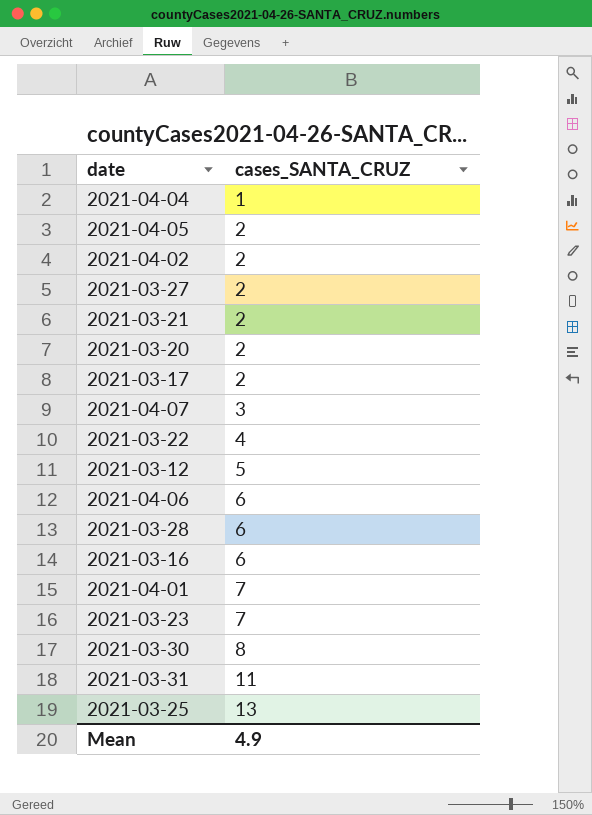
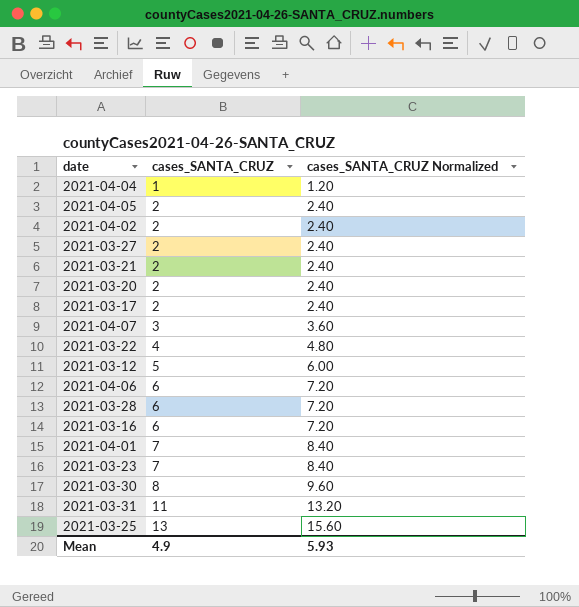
column cases_SANTA_CRUZ Normalized | formula: none -> [cases_SANTA_CRUZ] * 1.2

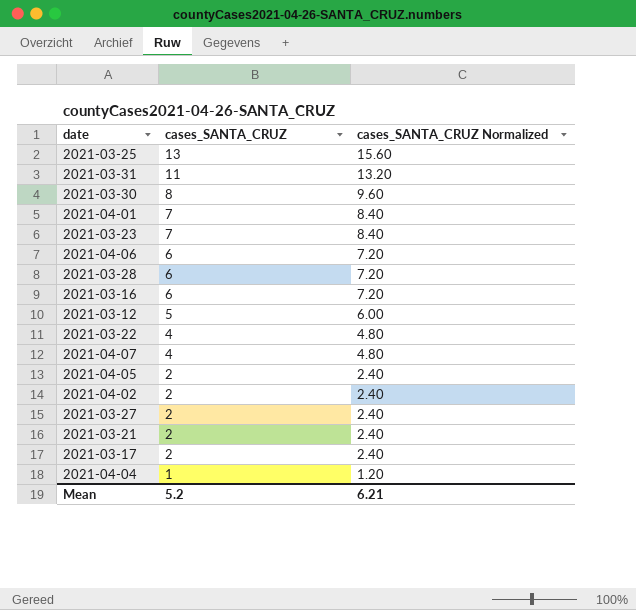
row order: cases_SANTA_CRUZ ascending -> cases_SANTA_CRUZ descending
row 2021-03-20: 2 | 2.40 -> none
2021-04-07 | cases_SANTA_CRUZ: 3 -> 4
2021-04-07 | cases_SANTA_CRUZ Normalized: 3.60 -> 4.80
Mean | cases_SANTA_CRUZ: 4.9 -> 5.2
Mean | cases_SANTA_CRUZ Normalized: 5.93 -> 6.21

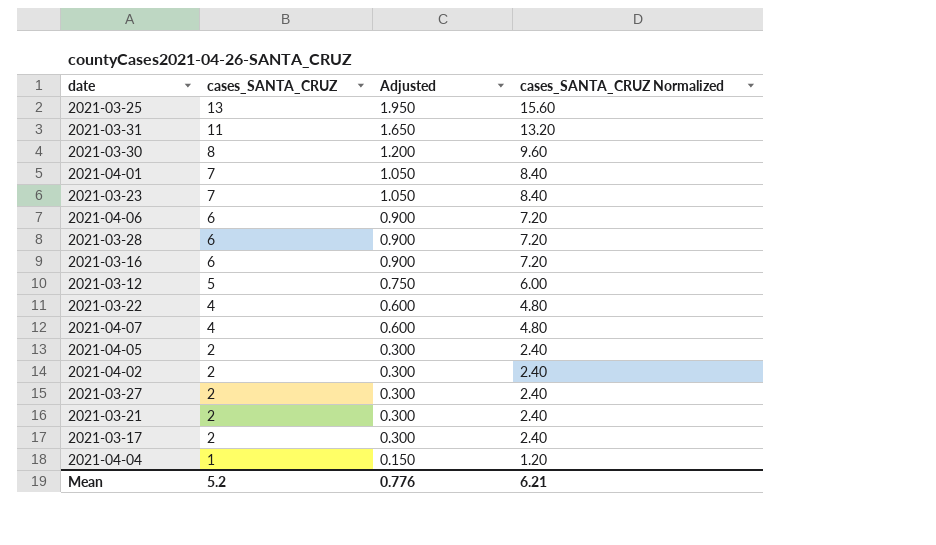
column Adjusted | formula: none -> [cases_SANTA_CRUZ] * 0.15

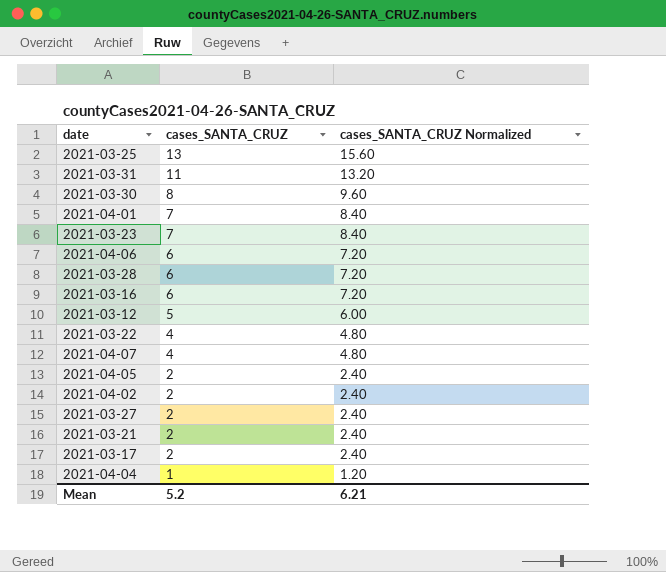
column Adjusted | formula: [cases_SANTA_CRUZ] * 0.15 -> none

